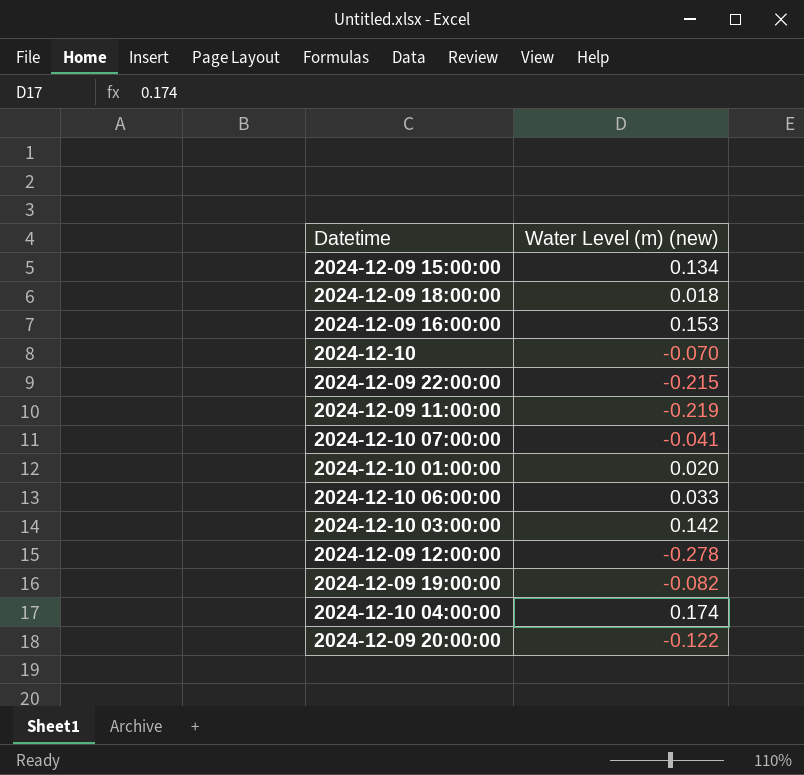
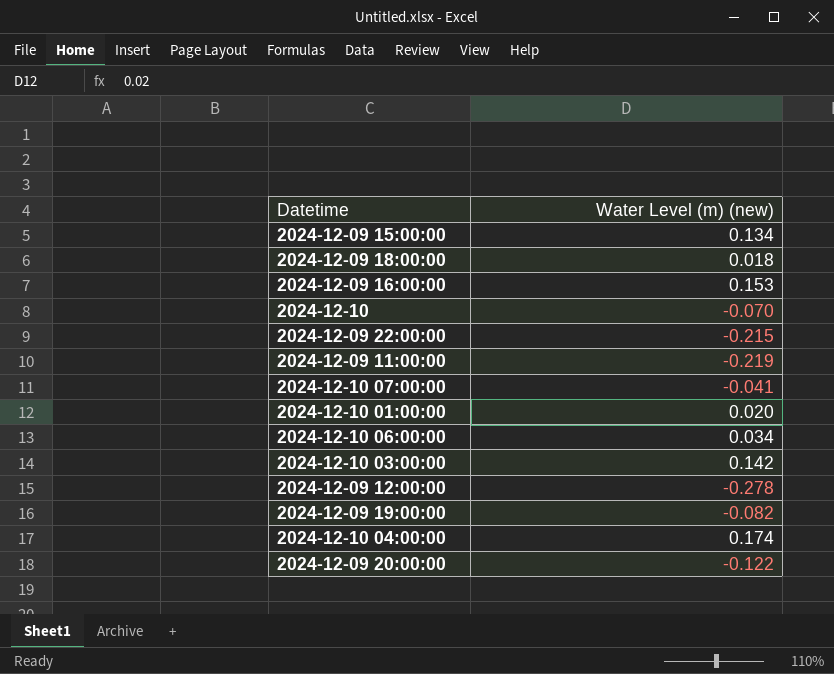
2024-12-10 06:00:00 | Water Level (m) (new): 0.033 -> 0.034

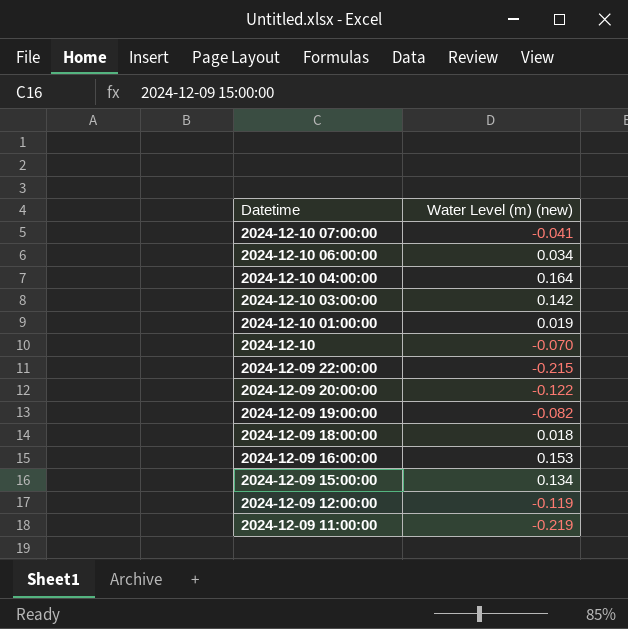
row order: none -> Datetime descending
2024-12-10 04:00:00 | Water Level (m) (new): 0.174 -> 0.164
2024-12-10 01:00:00 | Water Level (m) (new): 0.020 -> 0.019
2024-12-09 12:00:00 | Water Level (m) (new): -0.278 -> -0.119

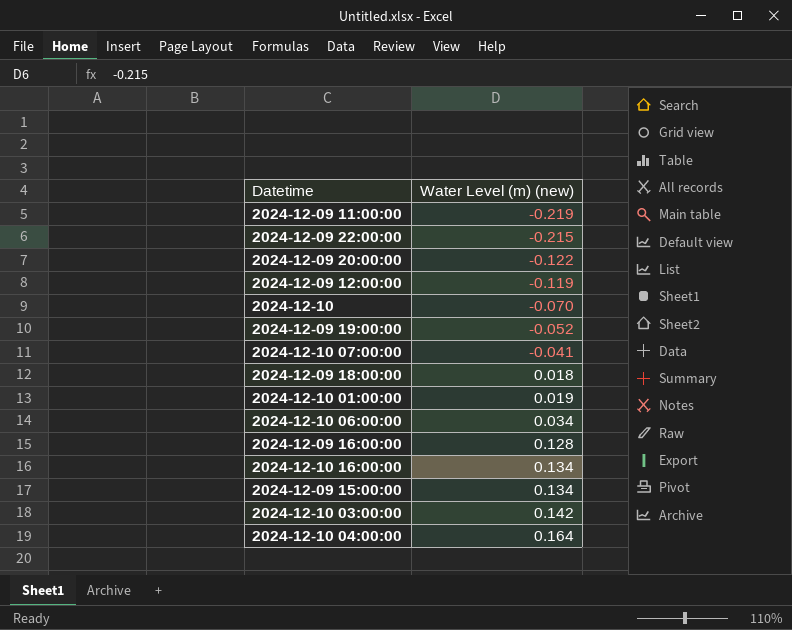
row order: Datetime descending -> Water Level (m) (new) ascending
2024-12-09 19:00:00 | Water Level (m) (new): -0.082 -> -0.052
2024-12-09 16:00:00 | Water Level (m) (new): 0.153 -> 0.128
row 2024-12-10 16:00:00: none -> 0.134

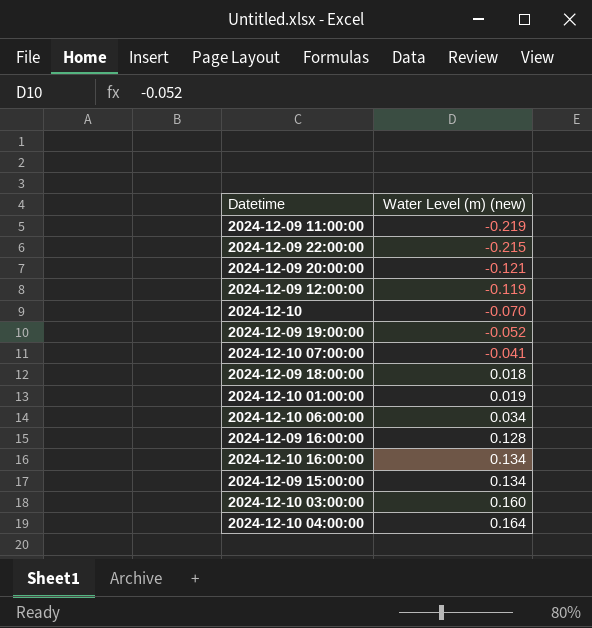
2024-12-09 20:00:00 | Water Level (m) (new): -0.122 -> -0.121
2024-12-10 03:00:00 | Water Level (m) (new): 0.142 -> 0.160

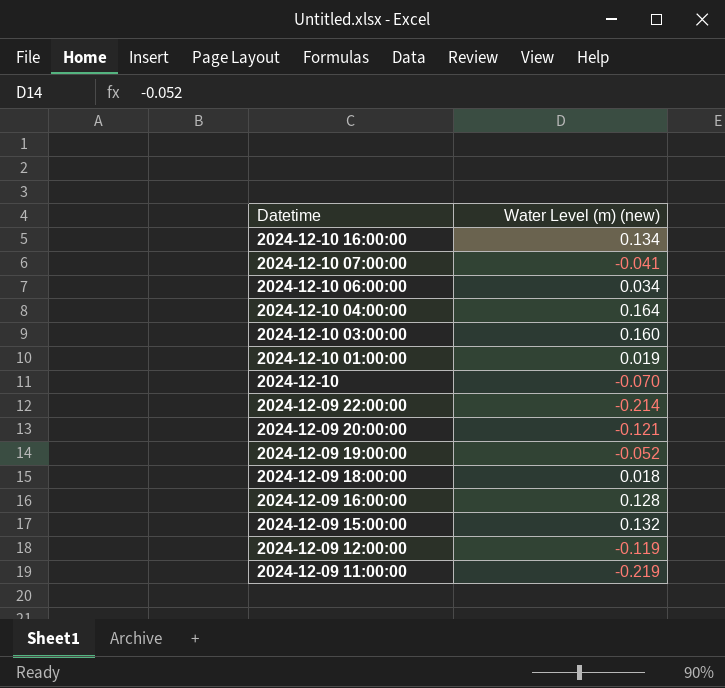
row order: Water Level (m) (new) ascending -> Datetime descending
2024-12-09 22:00:00 | Water Level (m) (new): -0.215 -> -0.214
2024-12-09 15:00:00 | Water Level (m) (new): 0.134 -> 0.132

